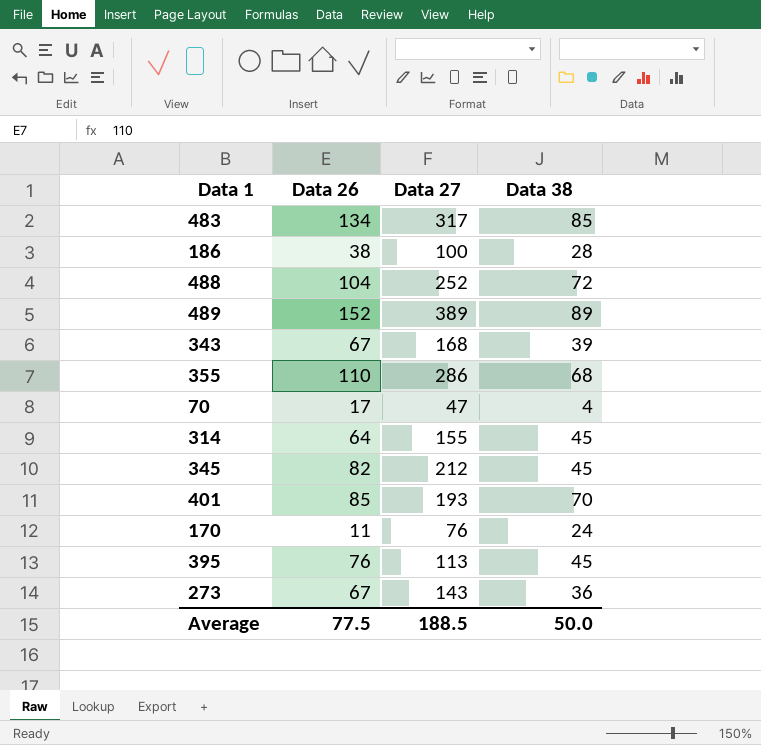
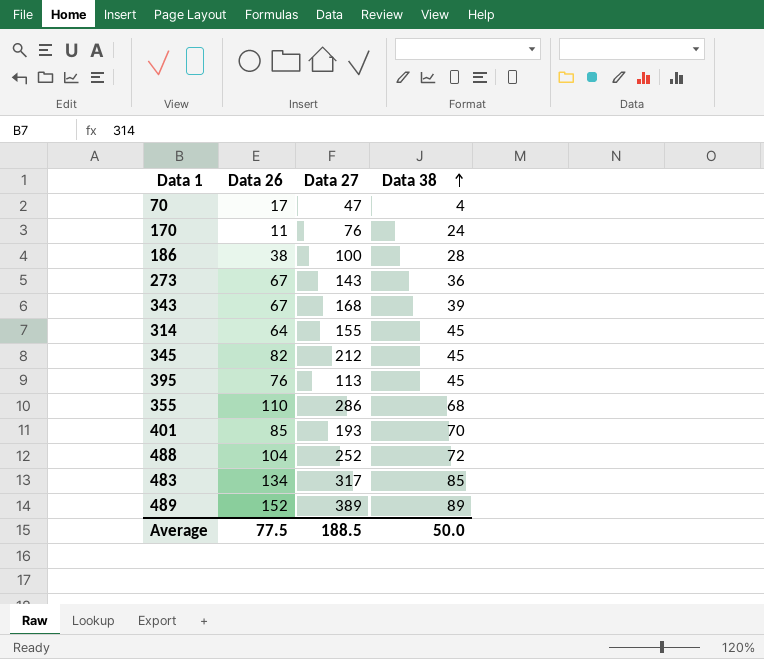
row order: none -> Data 38 ascending

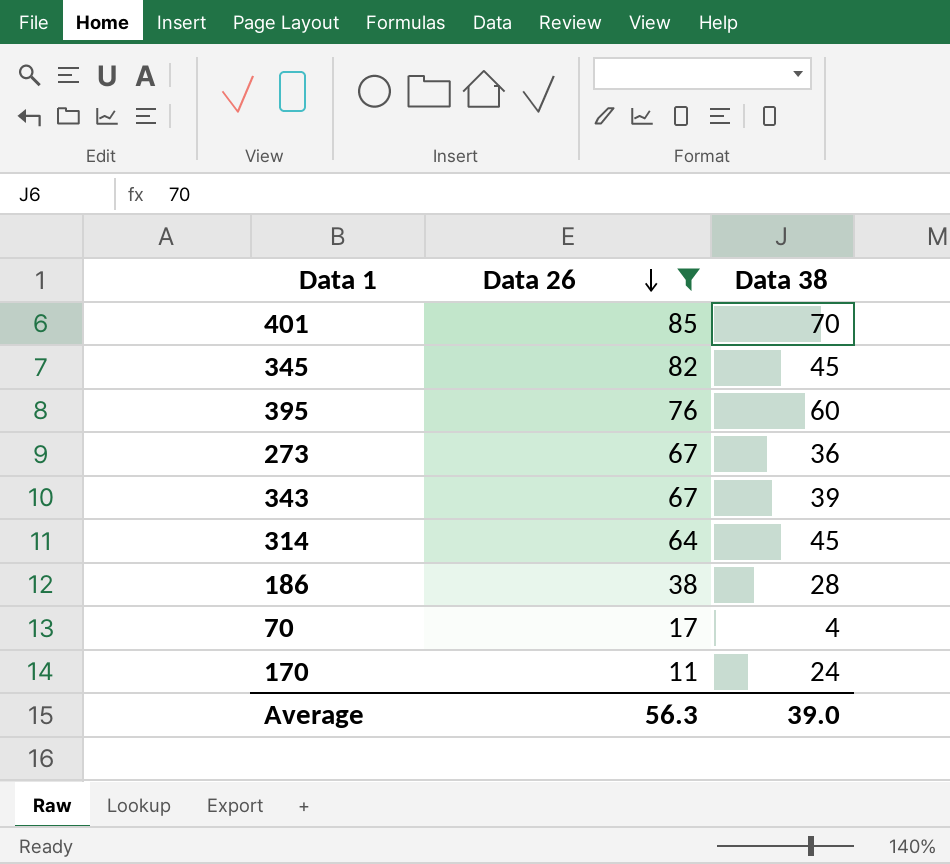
filter: none -> Data 26 <= 85
row order: Data 38 ascending -> Data 26 descending
column Data 27 | position: 3 -> none
395 | Data 38: 45 -> 60
Average | Data 26: 77.5 -> 56.3
Average | Data 38: 50.0 -> 39.0

